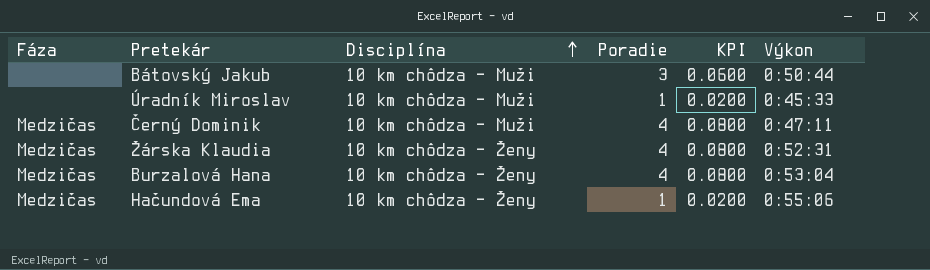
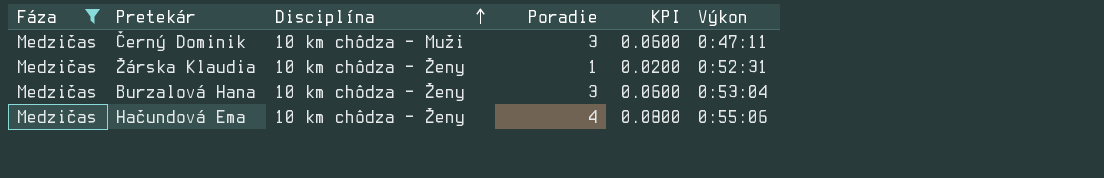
filter: none -> Fáza = Medzičas
Černý Dominik | Poradie: 4 -> 3
Černý Dominik | KPI: 0.0800 -> 0.0600
Žárska Klaudia | Poradie: 4 -> 1
Žárska Klaudia | KPI: 0.0800 -> 0.0200
Burzalová Hana | Poradie: 4 -> 3
Burzalová Hana | KPI: 0.0800 -> 0.0600
Hačundová Ema | Poradie: 1 -> 4
Hačundová Ema | KPI: 0.0200 -> 0.0800

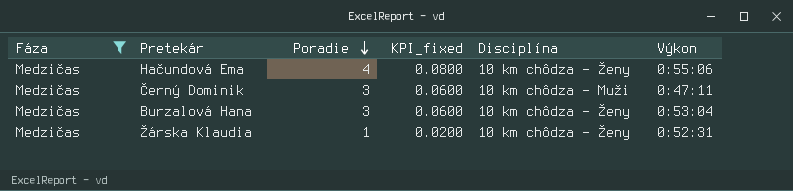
row order: Disciplína ascending -> Poradie descending
column name: KPI -> KPI_fixed
column Disciplína | position: 3 -> 5

